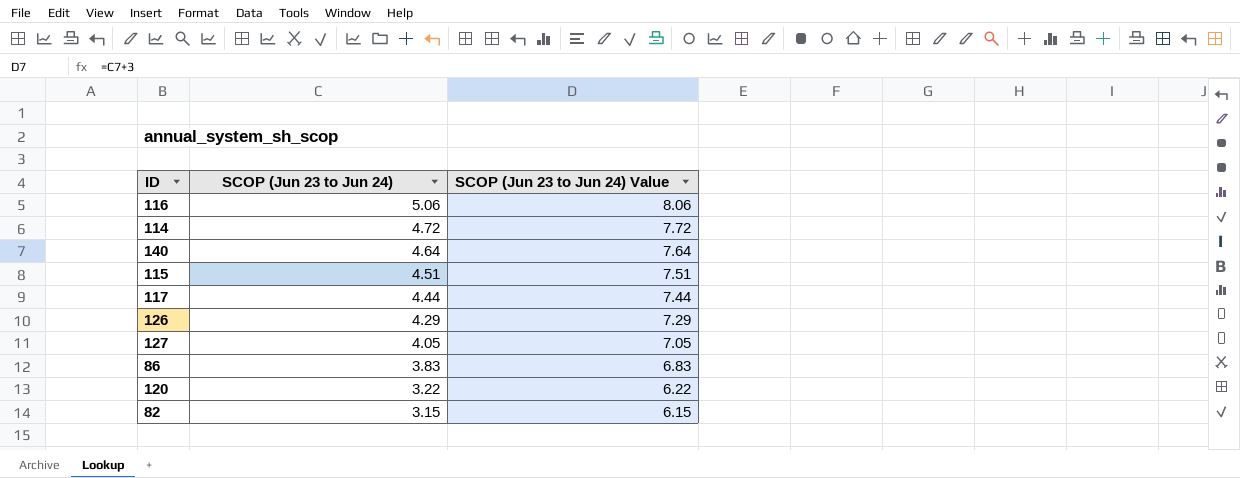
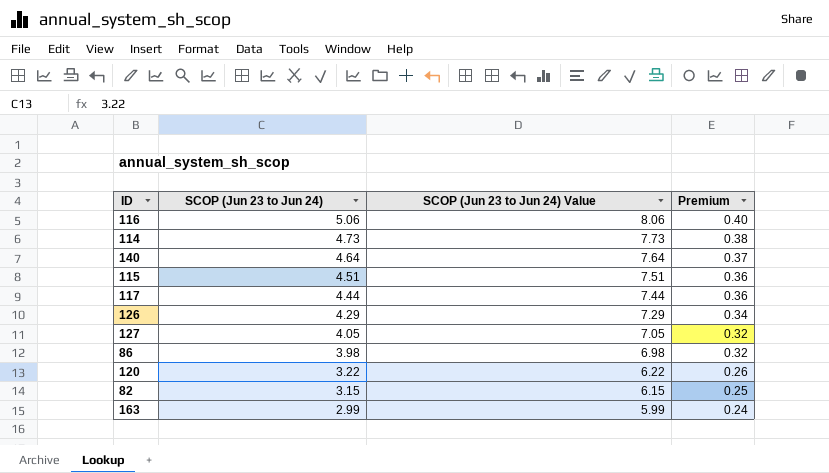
column Premium | formula: none -> [SCOP (Jun 23 to Jun 24)] * 0.08
114 | SCOP (Jun 23 to Jun 24): 4.72 -> 4.73
114 | SCOP (Jun 23 to Jun 24) Value: 7.72 -> 7.73
86 | SCOP (Jun 23 to Jun 24): 3.83 -> 3.98
86 | SCOP (Jun 23 to Jun 24) Value: 6.83 -> 6.98
row 163: none -> 2.99 | 5.99 | 0.24

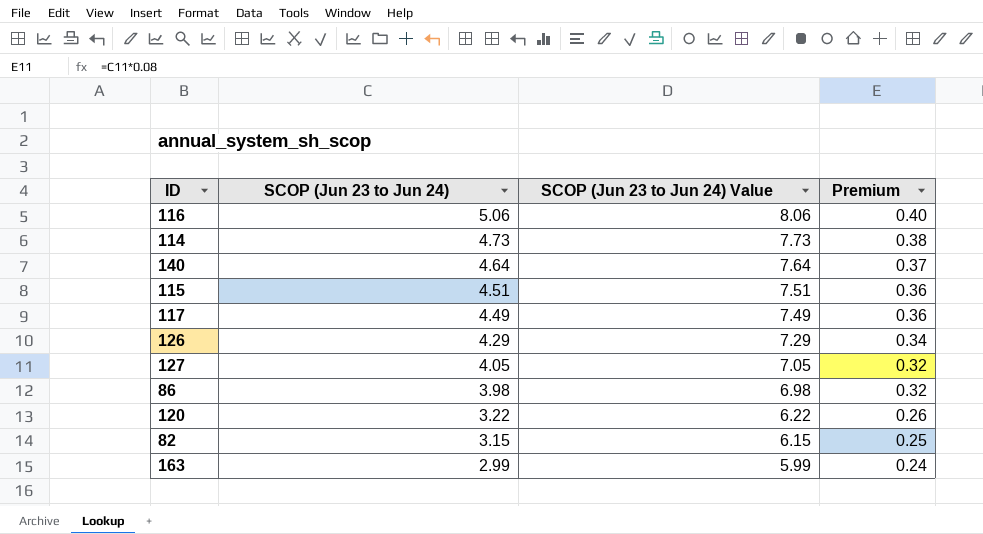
117 | SCOP (Jun 23 to Jun 24): 4.44 -> 4.49
117 | SCOP (Jun 23 to Jun 24) Value: 7.44 -> 7.49

